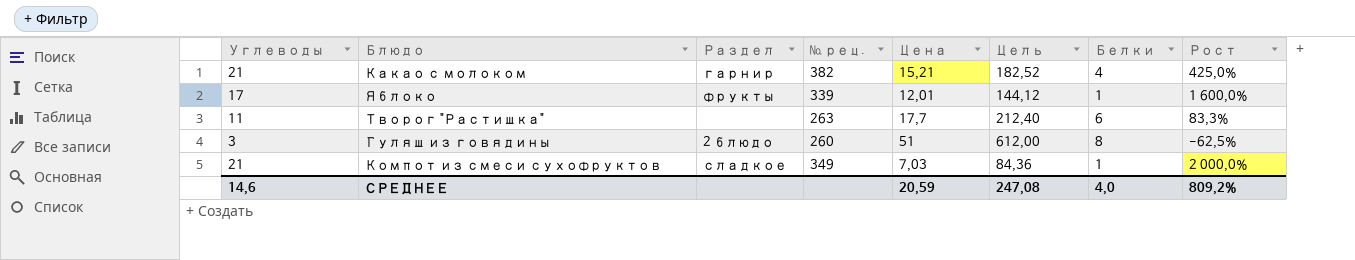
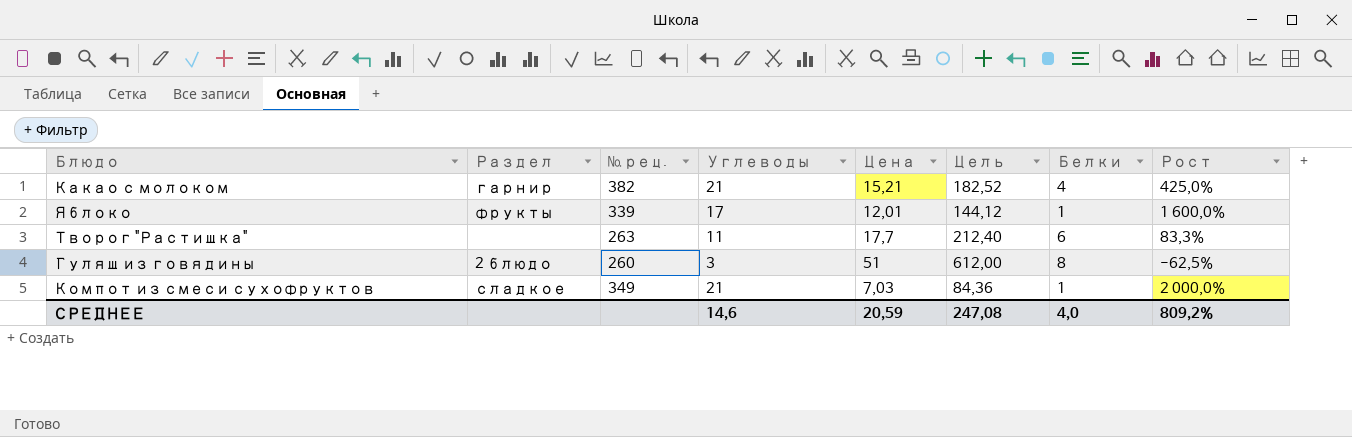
column Углеводы | position: 1 -> 4

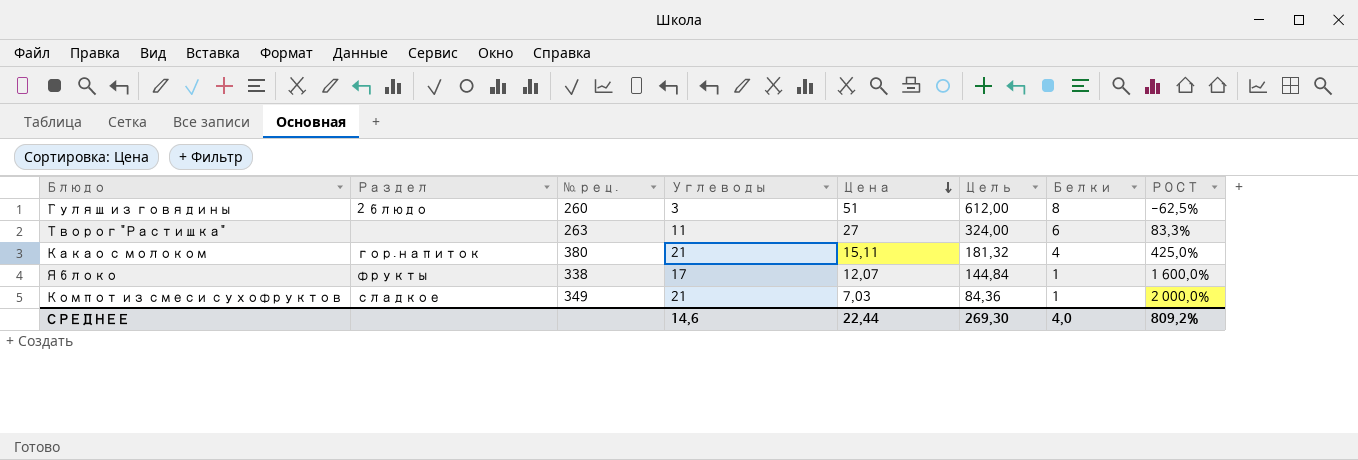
row order: none -> Цена descending
column name: Рост -> РОСТ
Творог "Растишка" | Цена: 17,7 -> 27
Творог "Растишка" | Цель: 212,40 -> 324,00
Какао с молоком | Раздел: гарнир -> гор.напиток
Какао с молоком | № рец.: 382 -> 380
Какао с молоком | Цена: 15,21 -> 15,11
Какао с молоком | Цель: 182,52 -> 181,32
Яблоко | № рец.: 339 -> 338
Яблоко | Цена: 12,01 -> 12,07
Яблоко | Цель: 144,12 -> 144,84
СРЕДНЕЕ | Цена: 20,59 -> 22,44
СРЕДНЕЕ | Цель: 247,08 -> 269,30

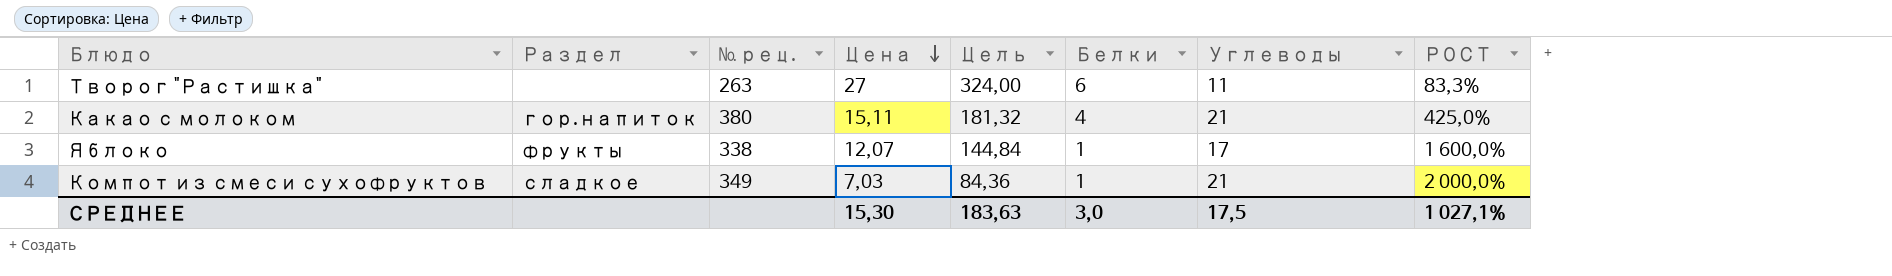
column Углеводы | position: 4 -> 7
row Гуляш из говядины: 2 блюдо | 260 | 3 | 51 | 612,00 | 8 | -62,5% -> none
СРЕДНЕЕ | Цена: 22,44 -> 15,30
СРЕДНЕЕ | Цель: 269,30 -> 183,63
СРЕДНЕЕ | Белки: 4,0 -> 3,0
СРЕДНЕЕ | Углеводы: 14,6 -> 17,5
СРЕДНЕЕ | РОСТ: 809,2% -> 1 027,1%

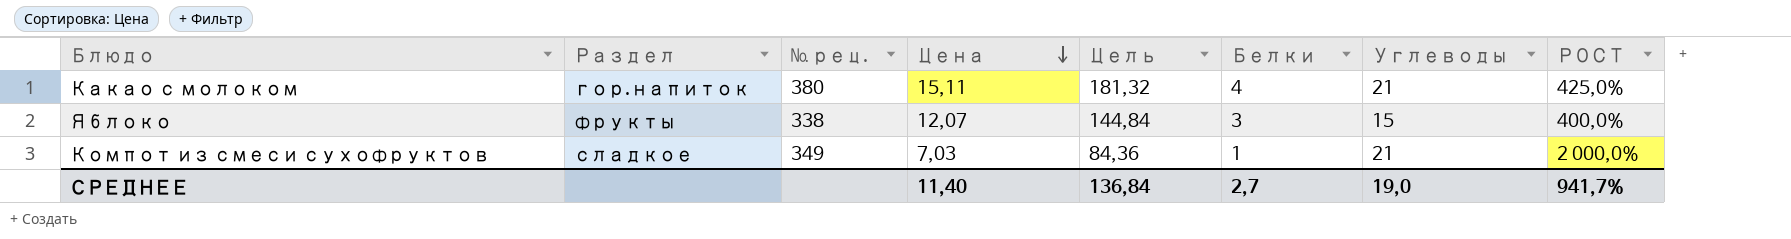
row Творог "Растишка": none | 263 | 27 | 324,00 | 6 | 11 | 83,3% -> none
Яблоко | Белки: 1 -> 3
Яблоко | Углеводы: 17 -> 15
Яблоко | РОСТ: 1 600,0% -> 400,0%
СРЕДНЕЕ | Цена: 15,30 -> 11,40
СРЕДНЕЕ | Цель: 183,63 -> 136,84
СРЕДНЕЕ | Белки: 3,0 -> 2,7
СРЕДНЕЕ | Углеводы: 17,5 -> 19,0
СРЕДНЕЕ | РОСТ: 1 027,1% -> 941,7%

